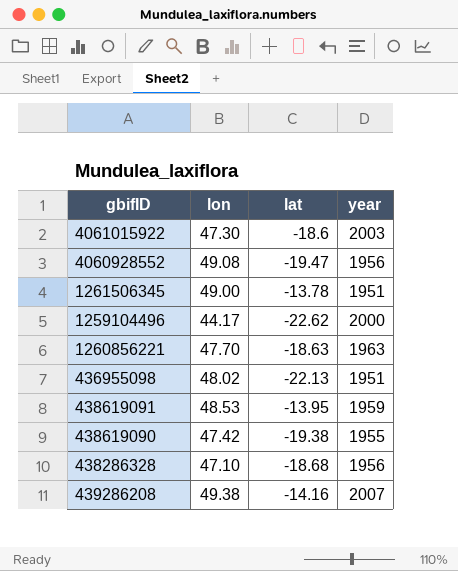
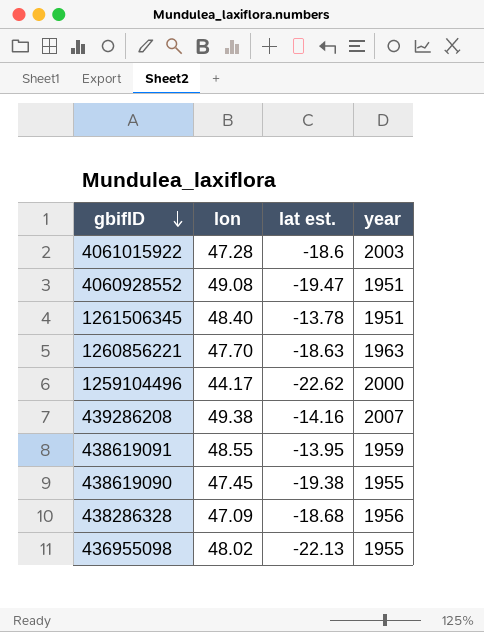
row order: none -> gbifID descending
column name: lat -> lat est.
4061015922 | lon: 47.30 -> 47.28
4060928552 | year: 1956 -> 1951
1261506345 | lon: 49.00 -> 48.40
438619091 | lon: 48.53 -> 48.55
438619090 | lon: 47.42 -> 47.45
438286328 | lon: 47.10 -> 47.09
436955098 | year: 1951 -> 1955

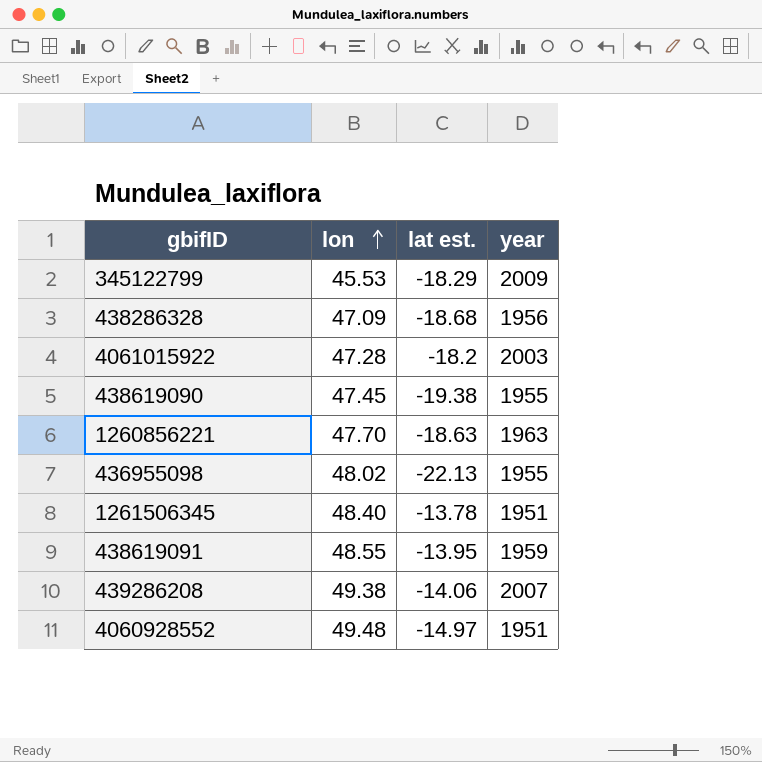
row order: gbifID descending -> lon ascending
row 1259104496: 44.17 | -22.62 | 2000 -> none
row 345122799: none -> 45.53 | -18.29 | 2009
4061015922 | lat est.: -18.6 -> -18.2
439286208 | lat est.: -14.16 -> -14.06
4060928552 | lon: 49.08 -> 49.48
4060928552 | lat est.: -19.47 -> -14.97

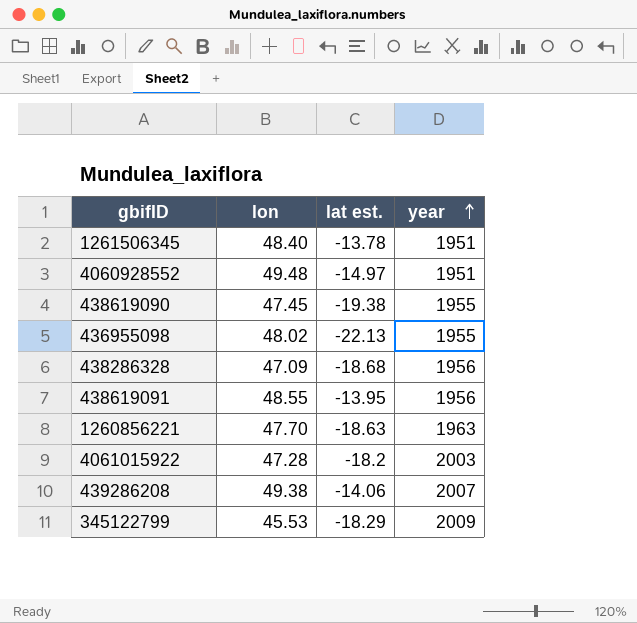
row order: lon ascending -> year ascending
438619091 | year: 1959 -> 1956

